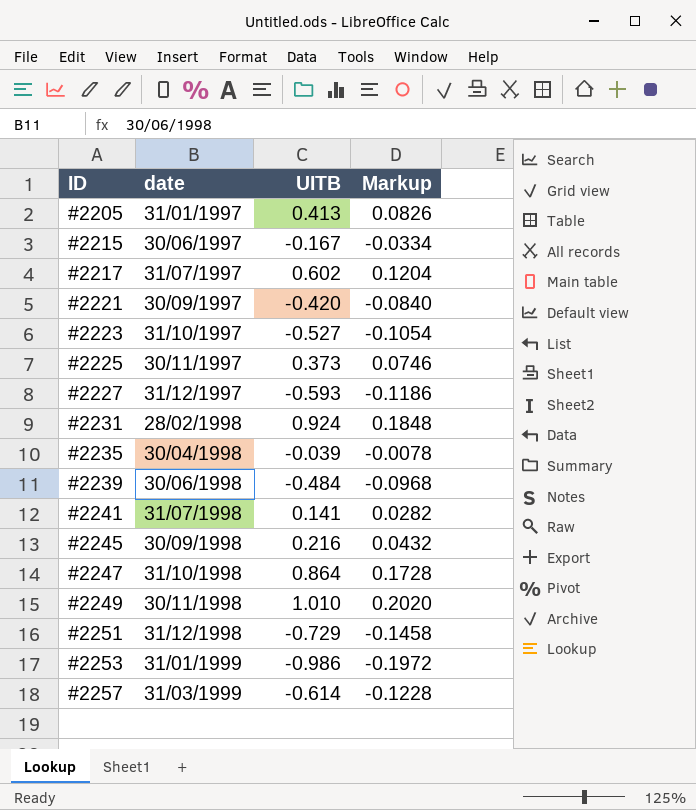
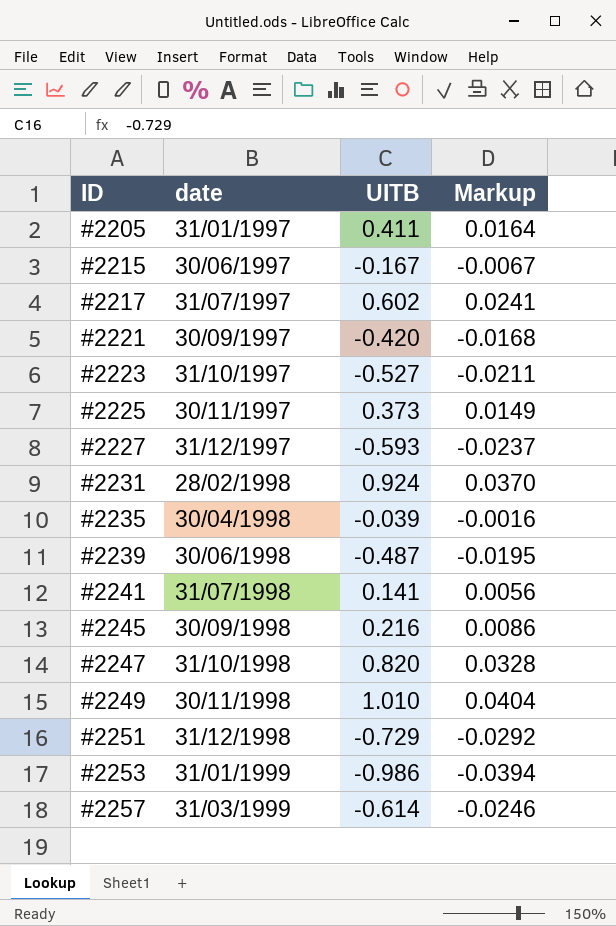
column Markup | formula: [UITB] * 0.2 -> [UITB] * 0.04
#2205 | UITB: 0.413 -> 0.411
#2239 | UITB: -0.484 -> -0.487
#2247 | UITB: 0.864 -> 0.820

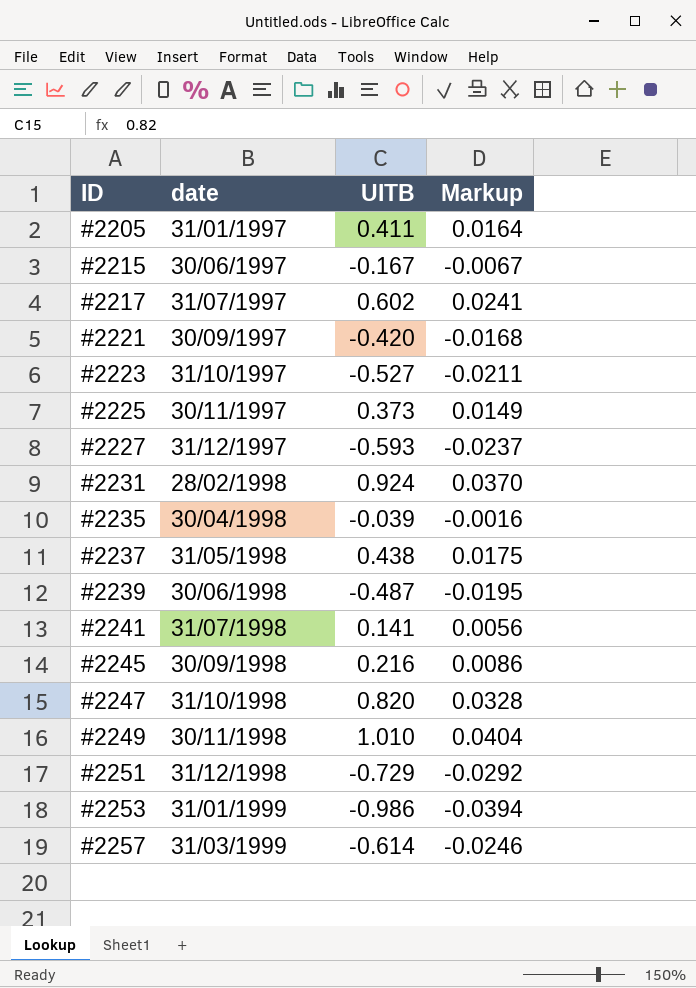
row #2237: none -> 31/05/1998 | 0.438 | 0.0175

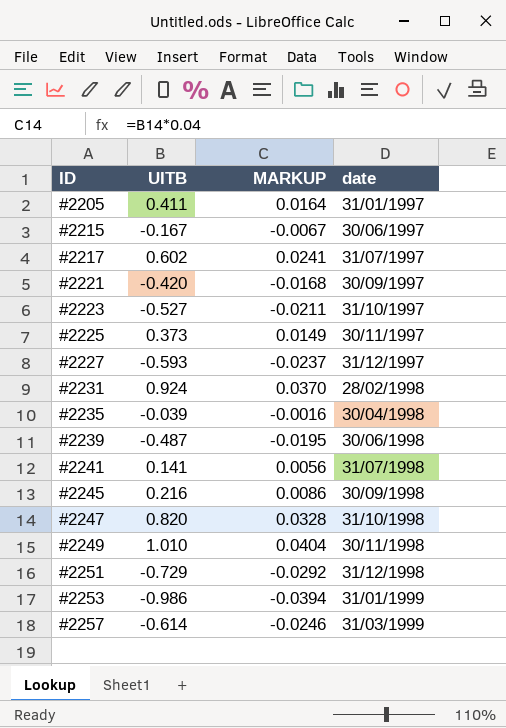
column name: Markup -> MARKUP
column date | position: 2 -> 4
row #2237: 31/05/1998 | 0.438 | 0.0175 -> none

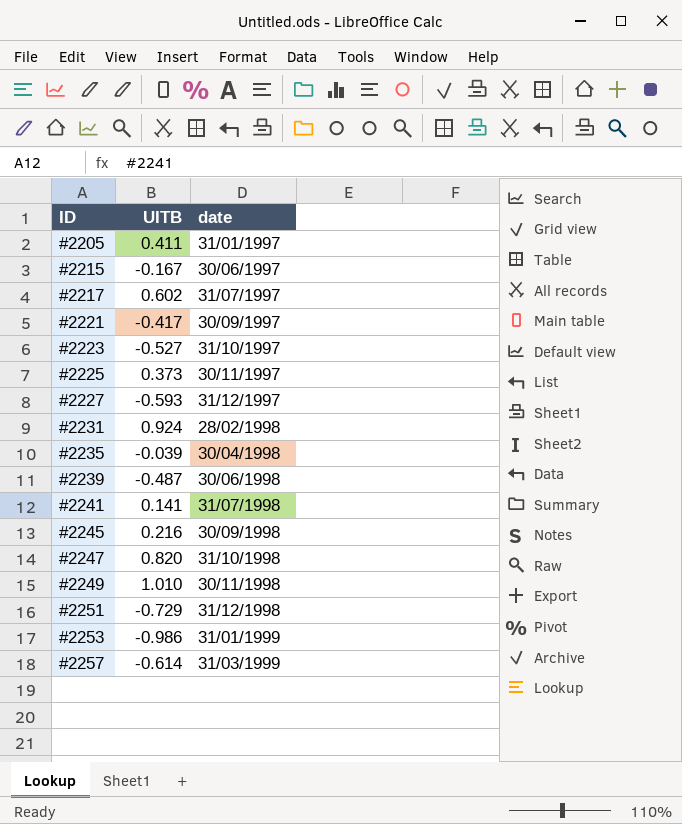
column MARKUP | formula: [UITB] * 0.04 -> none
#2221 | UITB: -0.420 -> -0.417

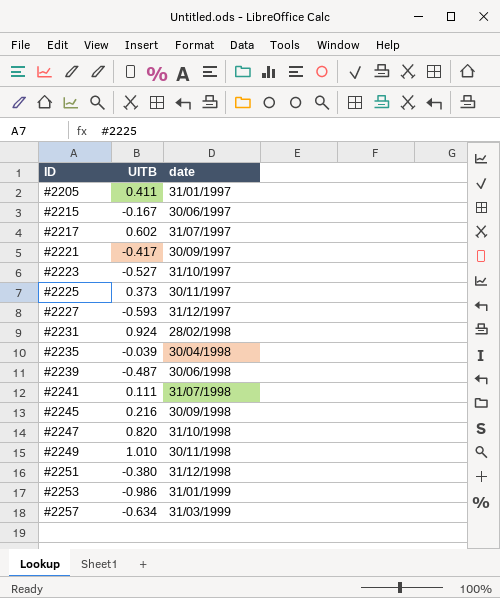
#2241 | UITB: 0.141 -> 0.111
#2251 | UITB: -0.729 -> -0.380
#2257 | UITB: -0.614 -> -0.634

